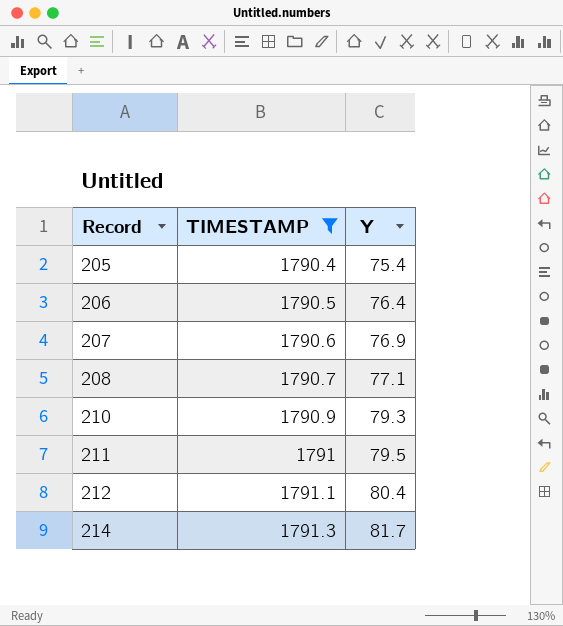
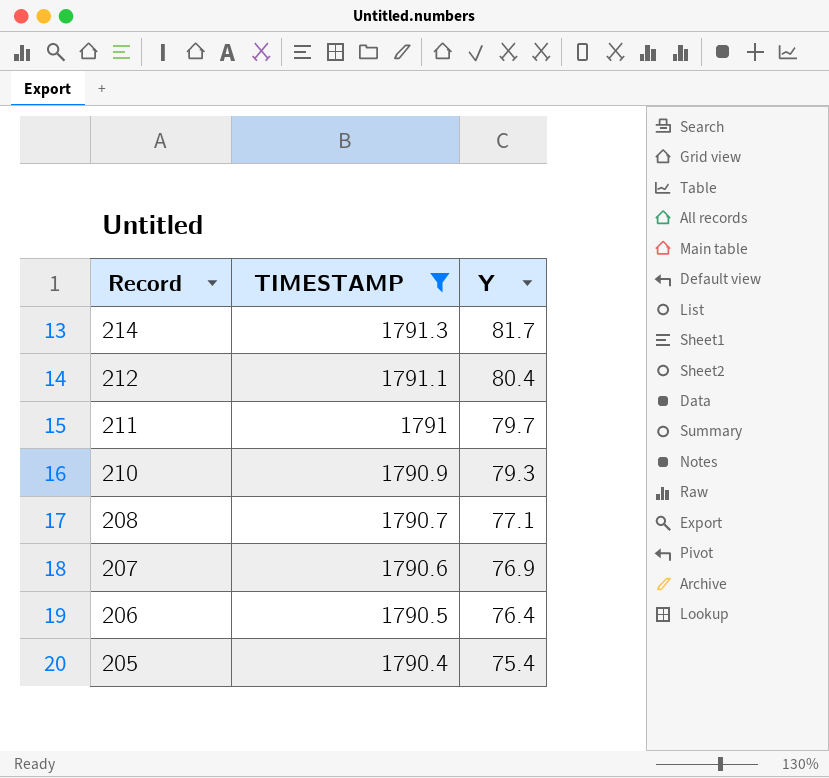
row order: Record ascending -> Record descending
211 | Y: 79.5 -> 79.7

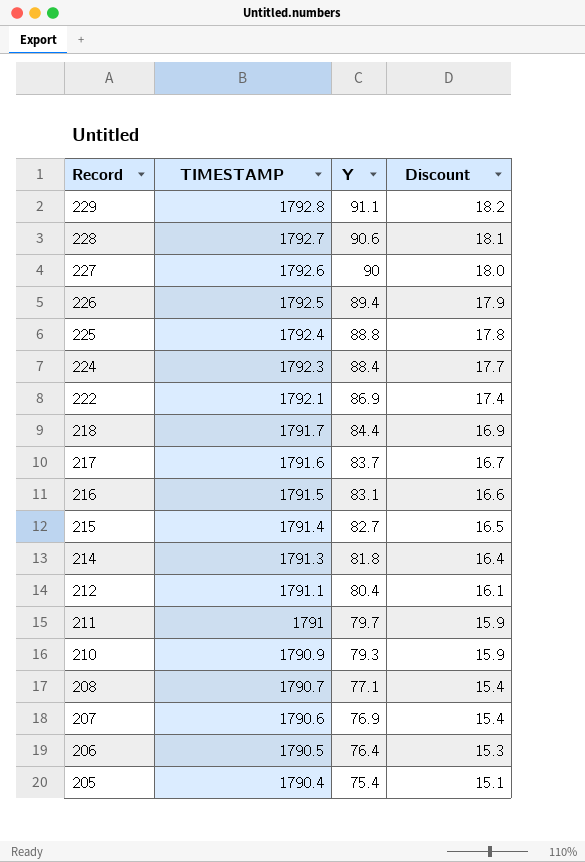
filter: TIMESTAMP <= 1791.3 -> none
column Discount | formula: none -> [Y] * 0.2
214 | Y: 81.7 -> 81.8

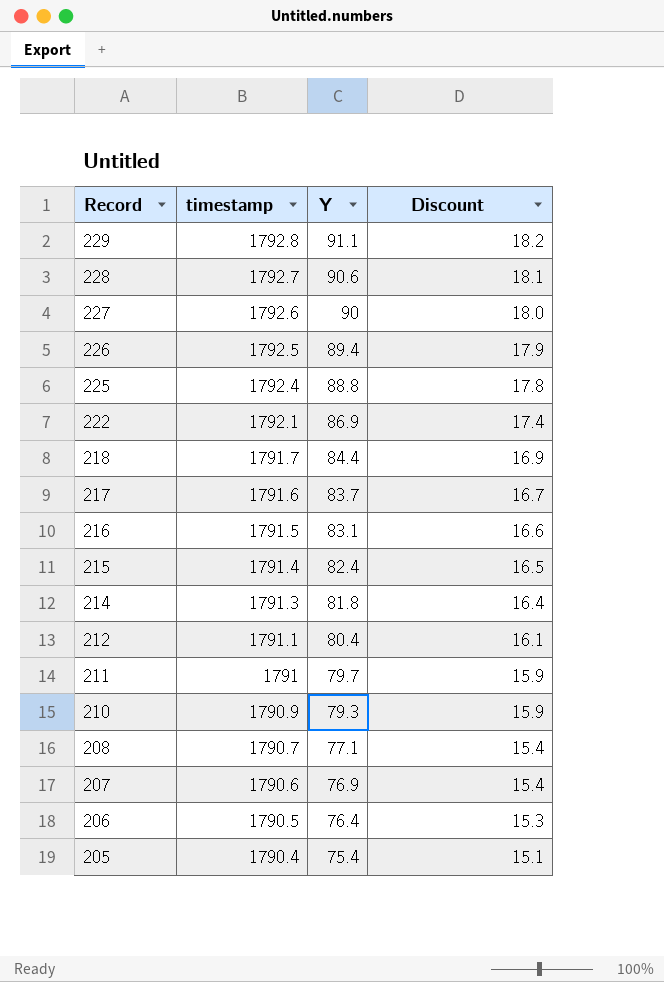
column name: TIMESTAMP -> timestamp
row 224: 1792.3 | 88.4 | 17.7 -> none
215 | Y: 82.7 -> 82.4

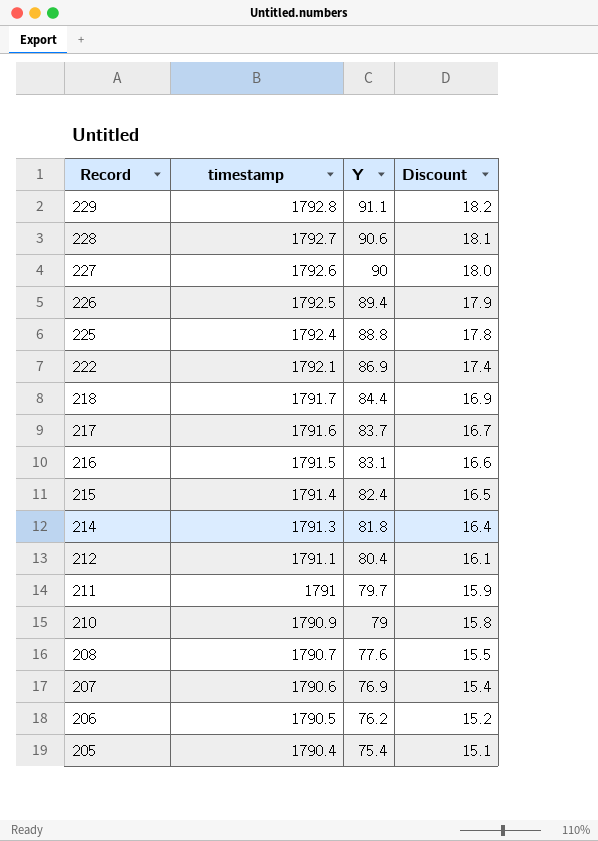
210 | Y: 79.3 -> 79
210 | Discount: 15.9 -> 15.8
208 | Y: 77.1 -> 77.6
208 | Discount: 15.4 -> 15.5
206 | Y: 76.4 -> 76.2
206 | Discount: 15.3 -> 15.2

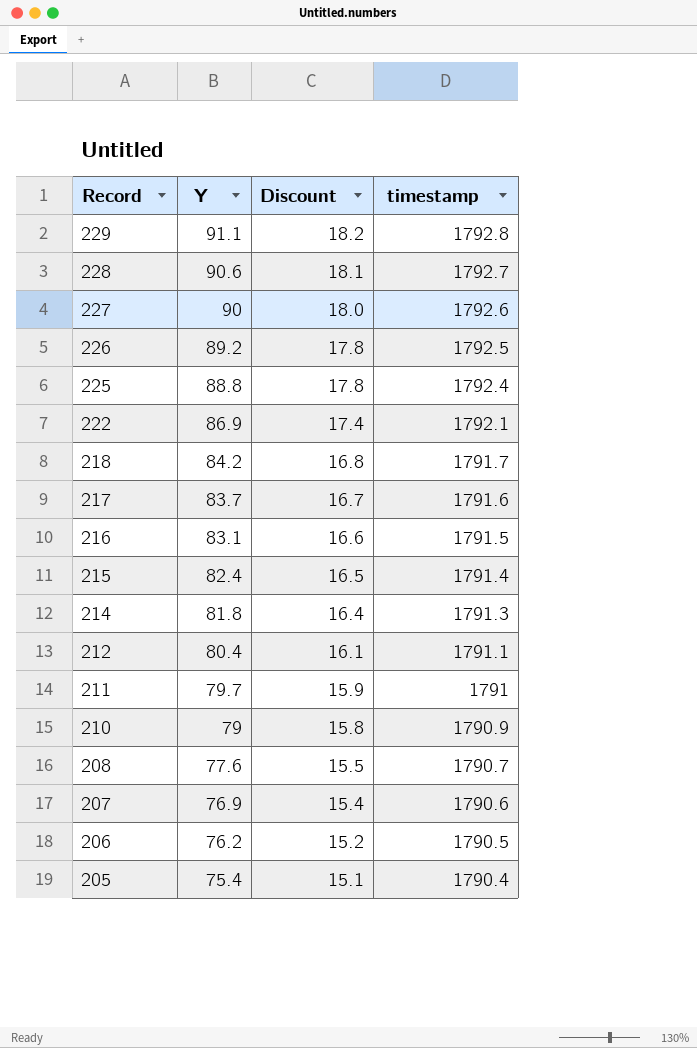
column timestamp | position: 2 -> 4
226 | Y: 89.4 -> 89.2
226 | Discount: 17.9 -> 17.8
218 | Y: 84.4 -> 84.2
218 | Discount: 16.9 -> 16.8

